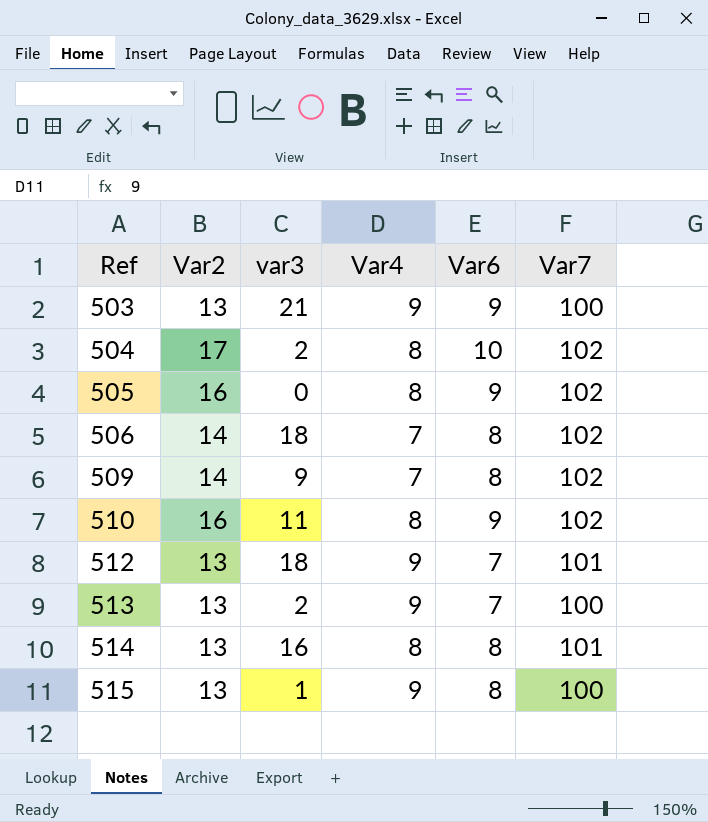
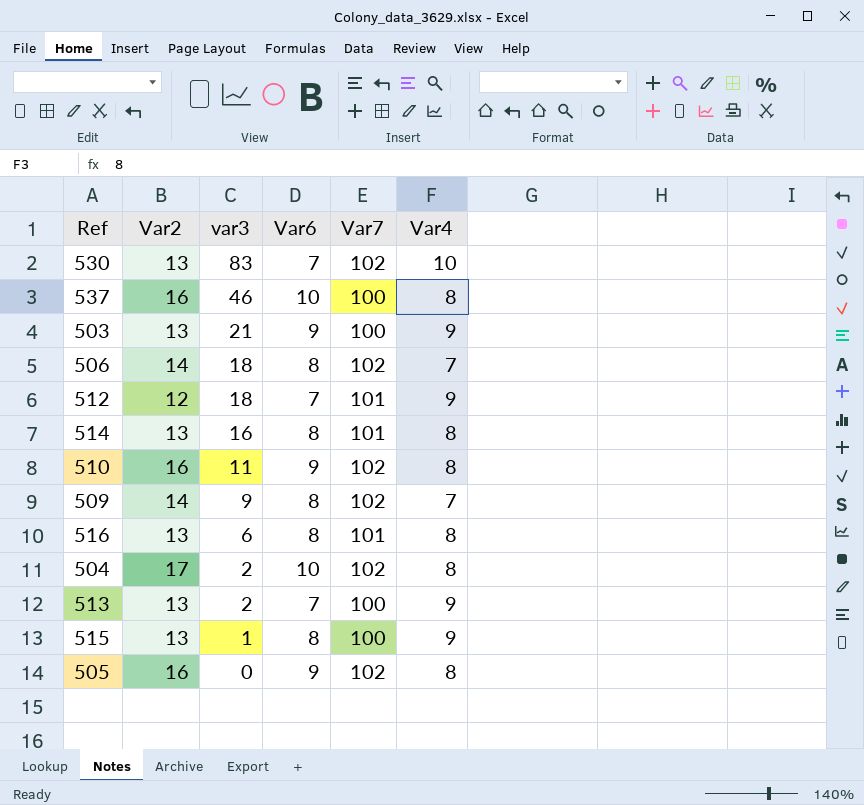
row order: Ref ascending -> var3 descending
column Var4 | position: 4 -> 6
row 530: none -> 13 | 83 | 7 | 102 | 10
row 537: none -> 16 | 46 | 10 | 100 | 8
512 | Var2: 13 -> 12
row 516: none -> 13 | 6 | 8 | 101 | 8

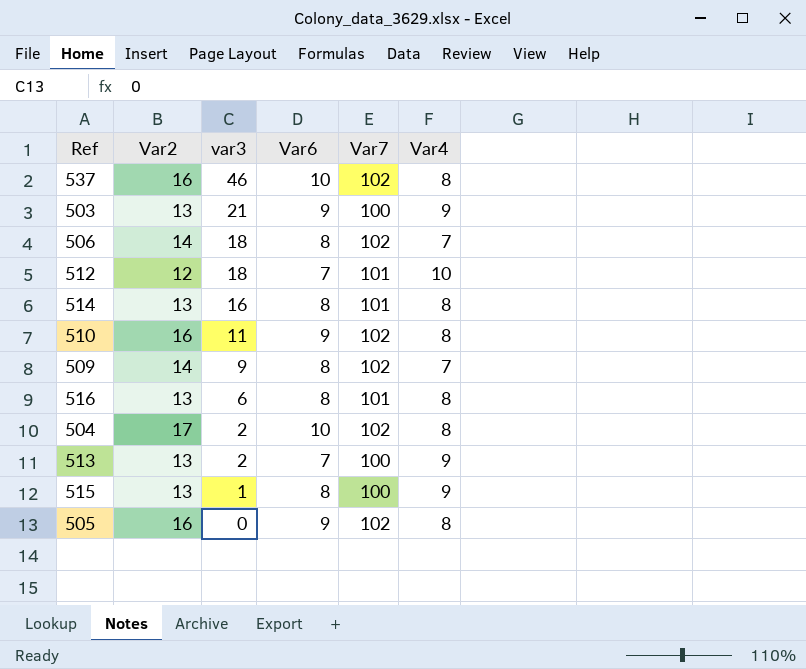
row 530: 13 | 83 | 7 | 102 | 10 -> none
537 | Var7: 100 -> 102
512 | Var4: 9 -> 10

